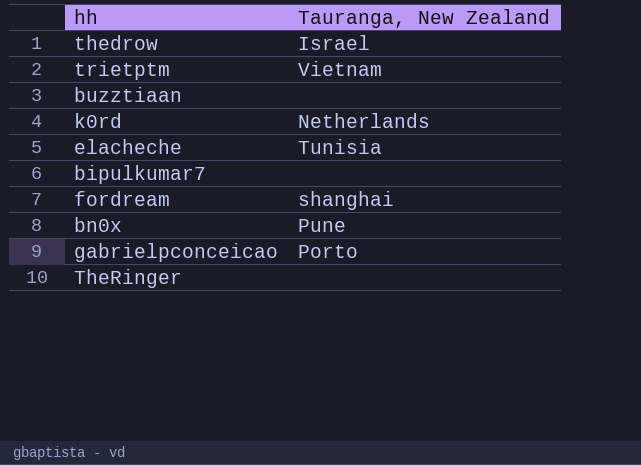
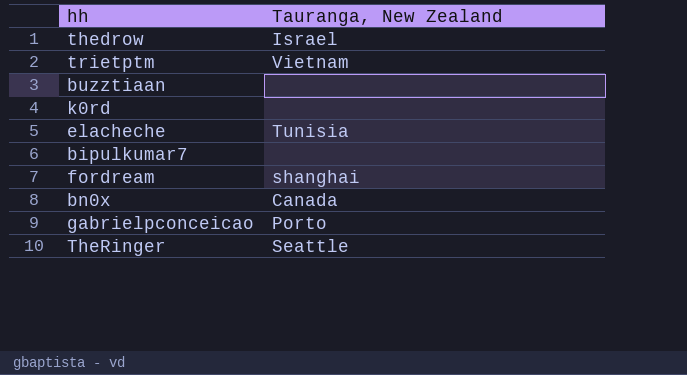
k0rd | Tauranga, New Zealand: Netherlands -> none
bn0x | Tauranga, New Zealand: Pune -> Canada
TheRinger | Tauranga, New Zealand: none -> Seattle

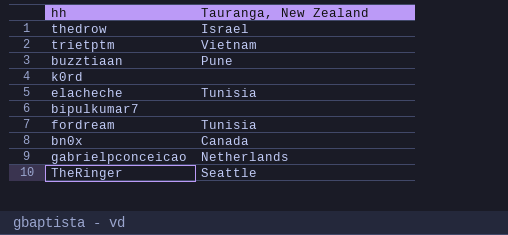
buzztiaan | Tauranga, New Zealand: none -> Pune
fordream | Tauranga, New Zealand: shanghai -> Tunisia
gabrielpconceicao | Tauranga, New Zealand: Porto -> Netherlands

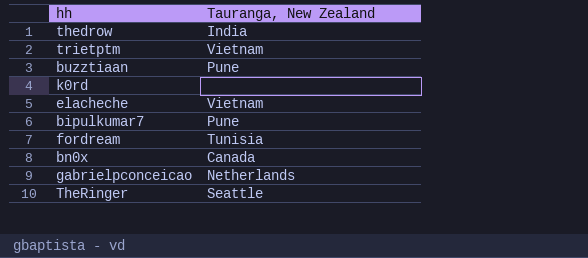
thedrow | Tauranga, New Zealand: Israel -> India
elacheche | Tauranga, New Zealand: Tunisia -> Vietnam
bipulkumar7 | Tauranga, New Zealand: none -> Pune

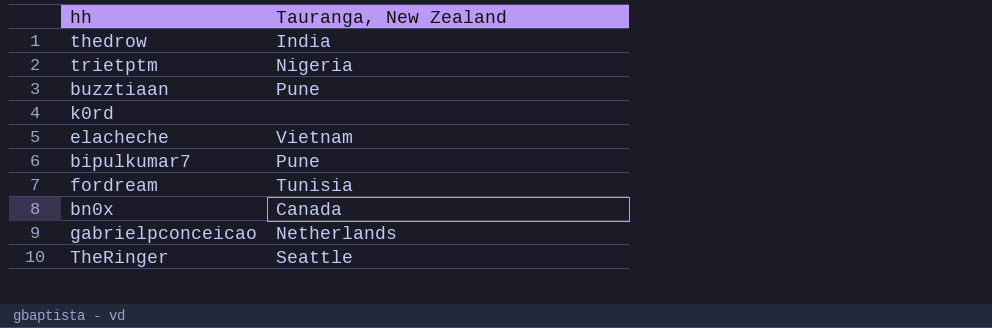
trietptm | Tauranga, New Zealand: Vietnam -> Nigeria

